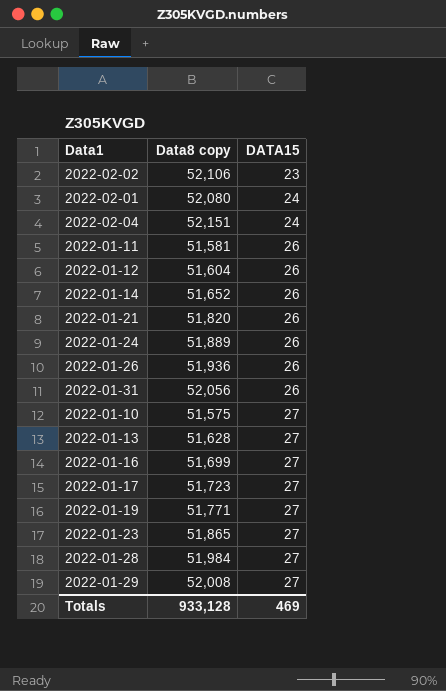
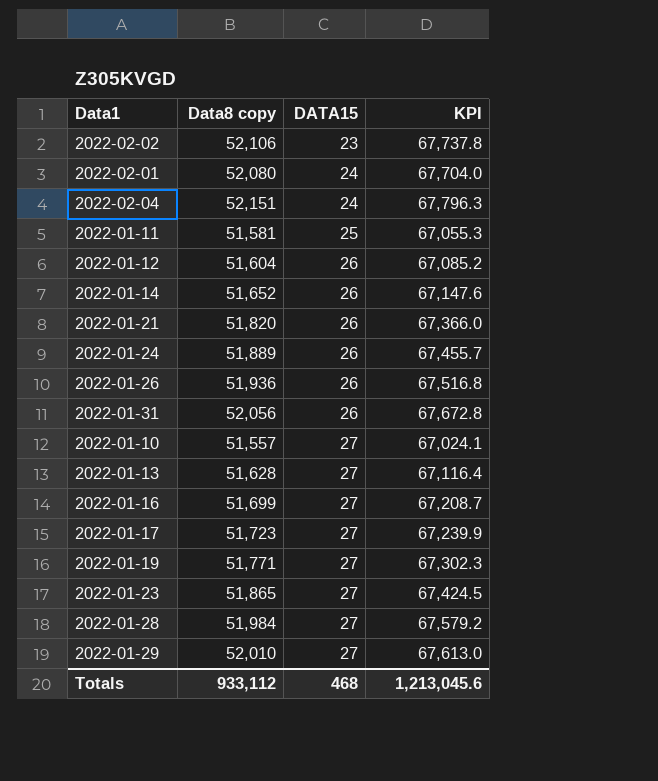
column KPI | formula: none -> [Data8 copy] * 1.3
2022-01-11 | DATA15: 26 -> 25
2022-01-10 | Data8 copy: 51,575 -> 51,557
2022-01-29 | Data8 copy: 52,008 -> 52,010
Totals | Data8 copy: 933,128 -> 933,112
Totals | DATA15: 469 -> 468

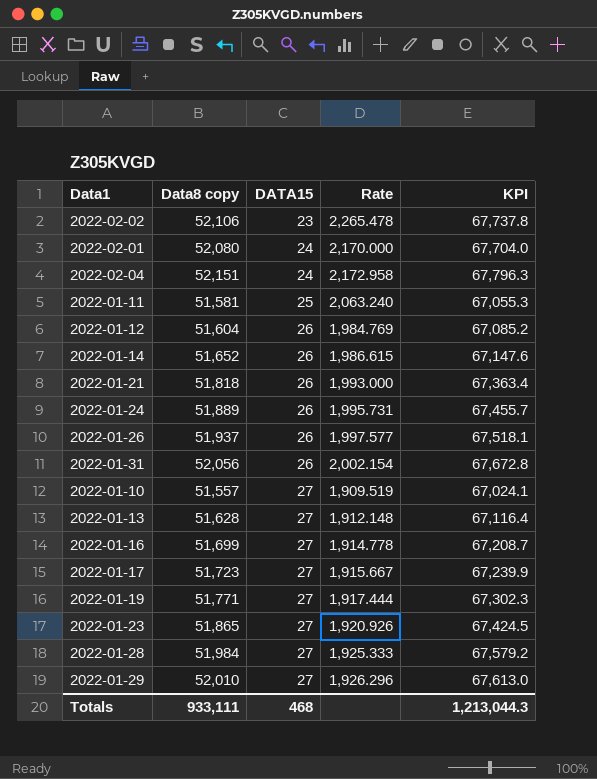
column Rate | formula: none -> [Data8 copy] / [DATA15]
2022-01-21 | Data8 copy: 51,820 -> 51,818
2022-01-21 | KPI: 67,366.0 -> 67,363.4
2022-01-26 | Data8 copy: 51,936 -> 51,937
2022-01-26 | KPI: 67,516.8 -> 67,518.1
Totals | Data8 copy: 933,112 -> 933,111
Totals | KPI: 1,213,045.6 -> 1,213,044.3

